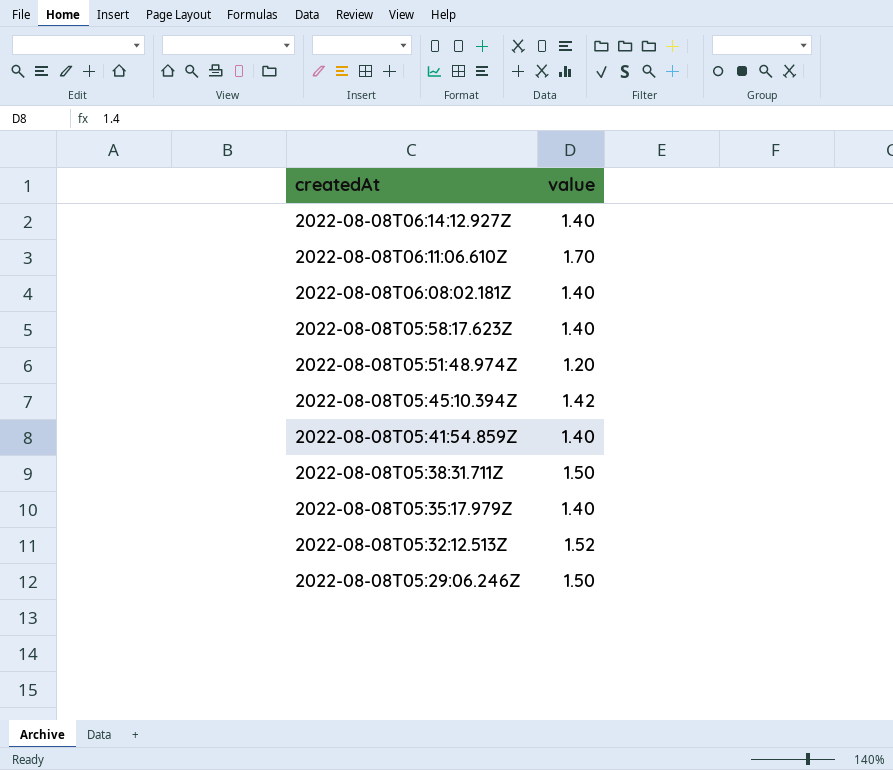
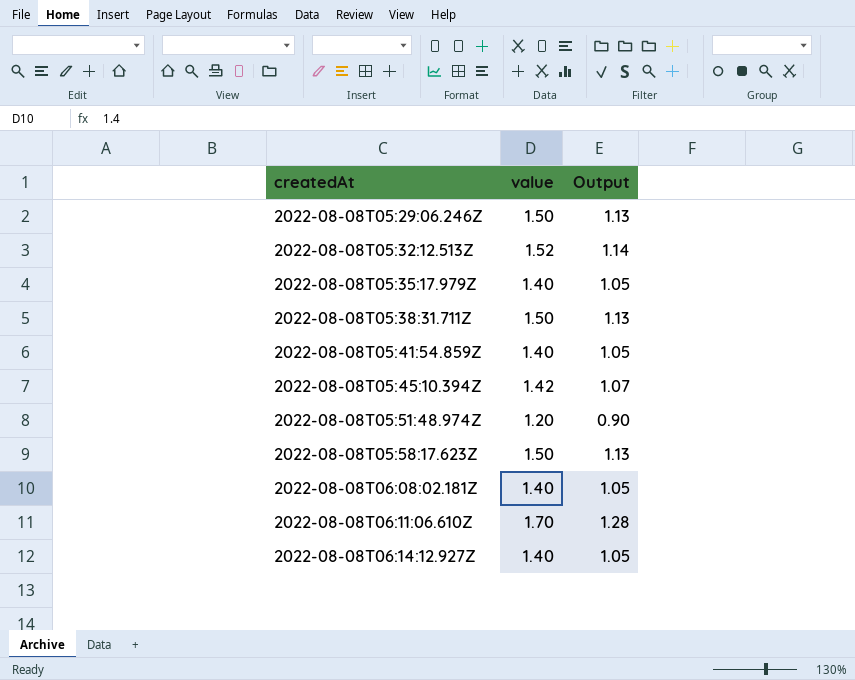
row order: createdAt descending -> createdAt ascending
column Output | formula: none -> [value] * 0.75
2022-08-08T05:58:17.623Z | value: 1.40 -> 1.50

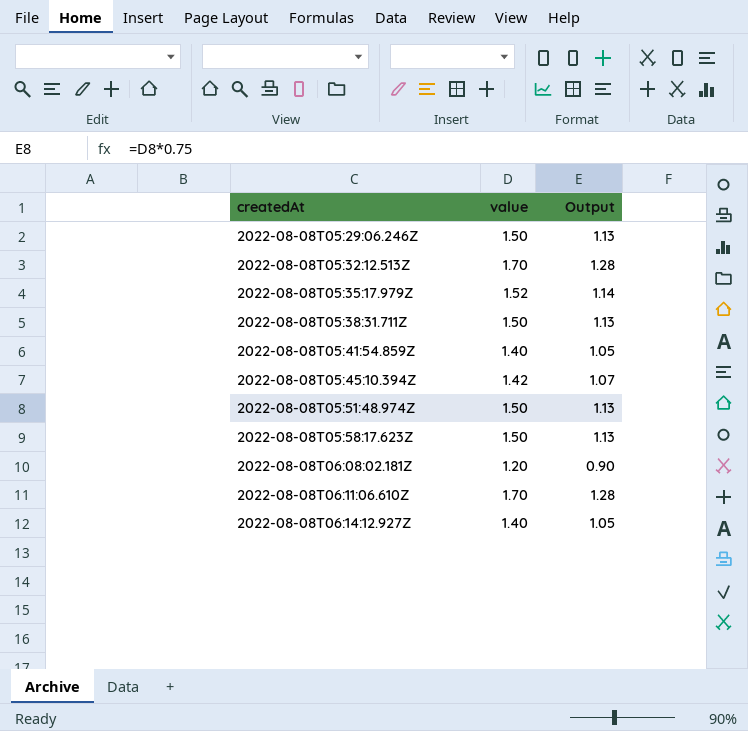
2022-08-08T05:32:12.513Z | value: 1.52 -> 1.70
2022-08-08T05:32:12.513Z | Output: 1.14 -> 1.28
2022-08-08T05:35:17.979Z | value: 1.40 -> 1.52
2022-08-08T05:35:17.979Z | Output: 1.05 -> 1.14
2022-08-08T05:51:48.974Z | value: 1.20 -> 1.50
2022-08-08T05:51:48.974Z | Output: 0.90 -> 1.13
2022-08-08T06:08:02.181Z | value: 1.40 -> 1.20
2022-08-08T06:08:02.181Z | Output: 1.05 -> 0.90

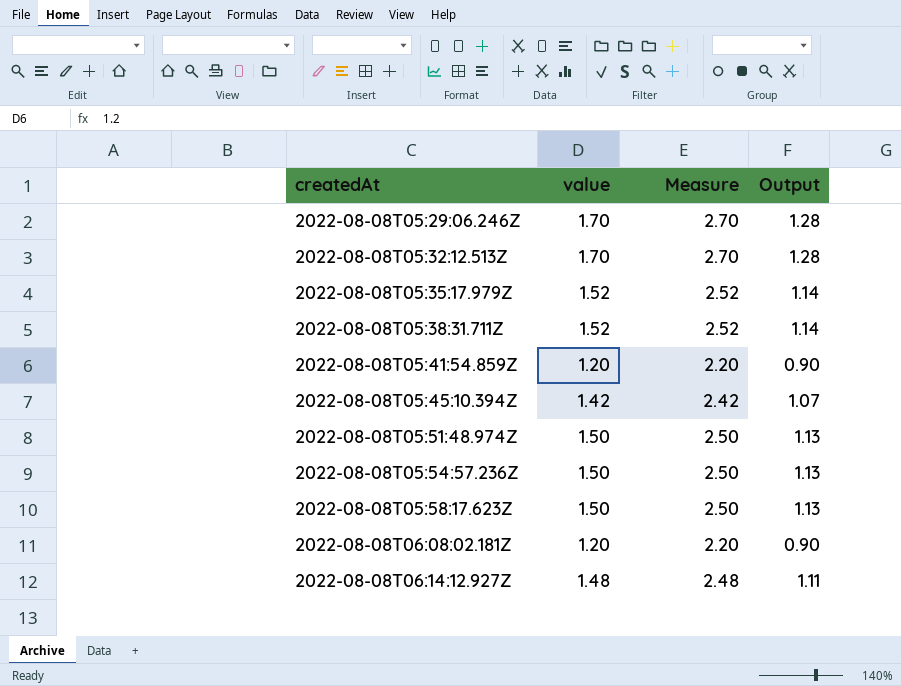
column Measure | formula: none -> [value] + 1
row 2022-08-08T06:11:06.610Z: 1.70 | 1.28 -> none
2022-08-08T05:29:06.246Z | value: 1.50 -> 1.70
2022-08-08T05:29:06.246Z | Output: 1.13 -> 1.28
2022-08-08T05:38:31.711Z | value: 1.50 -> 1.52
2022-08-08T05:38:31.711Z | Output: 1.13 -> 1.14
2022-08-08T05:41:54.859Z | value: 1.40 -> 1.20
2022-08-08T05:41:54.859Z | Output: 1.05 -> 0.90
row 2022-08-08T05:54:57.236Z: none -> 1.50 | 2.50 | 1.13
2022-08-08T06:14:12.927Z | value: 1.40 -> 1.48
2022-08-08T06:14:12.927Z | Output: 1.05 -> 1.11

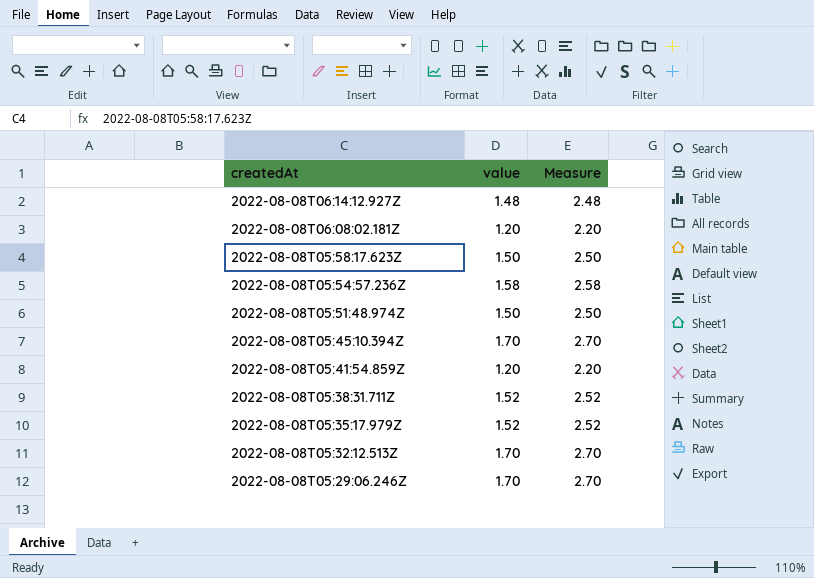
row order: createdAt ascending -> createdAt descending
column Output | formula: [value] * 0.75 -> none
2022-08-08T05:54:57.236Z | value: 1.50 -> 1.58
2022-08-08T05:54:57.236Z | Measure: 2.50 -> 2.58
2022-08-08T05:45:10.394Z | value: 1.42 -> 1.70
2022-08-08T05:45:10.394Z | Measure: 2.42 -> 2.70

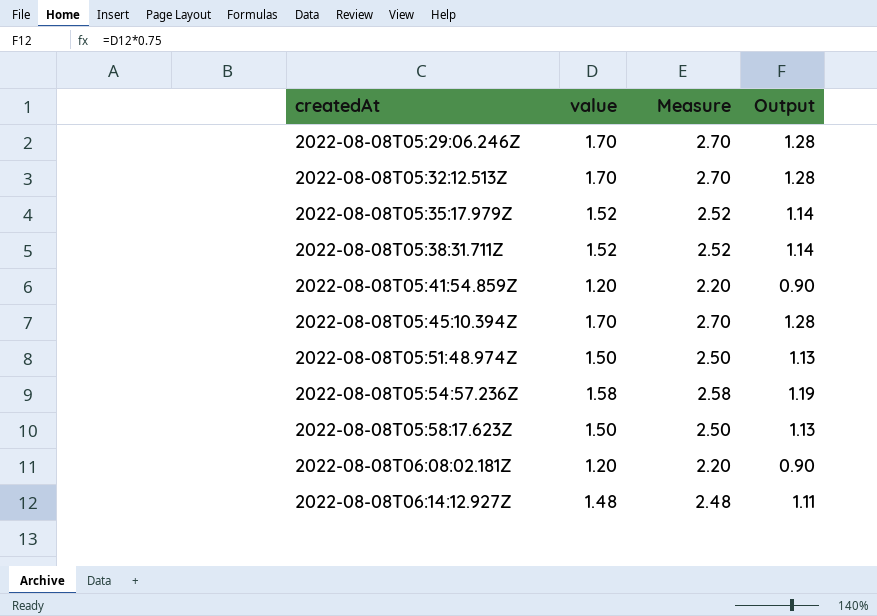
row order: createdAt descending -> createdAt ascending
column Output | formula: none -> [value] * 0.75

